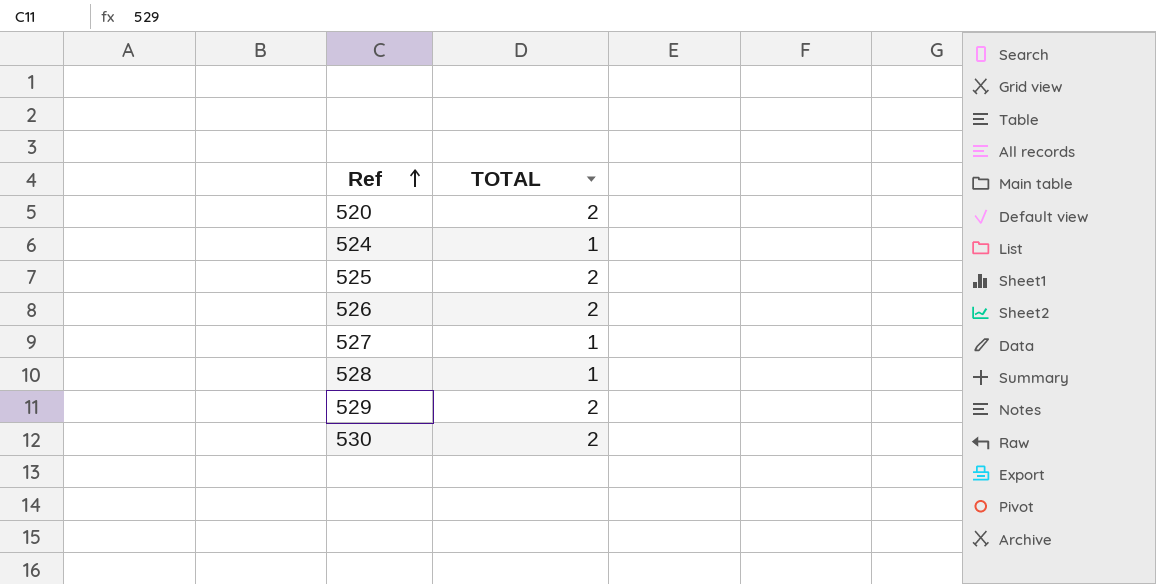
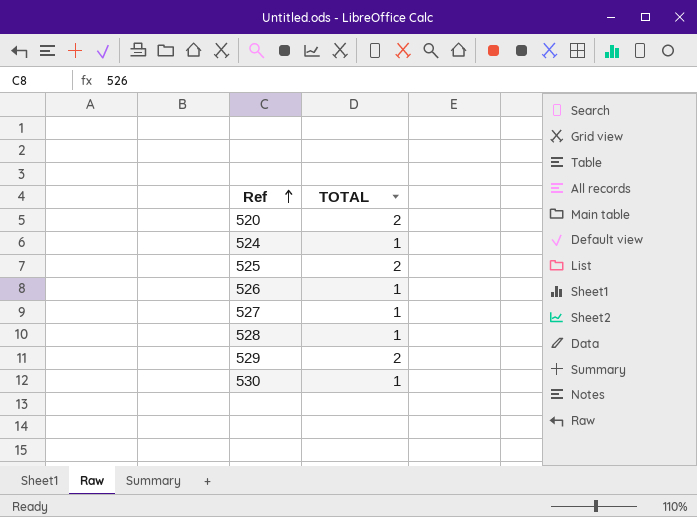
526 | TOTAL: 2 -> 1
530 | TOTAL: 2 -> 1

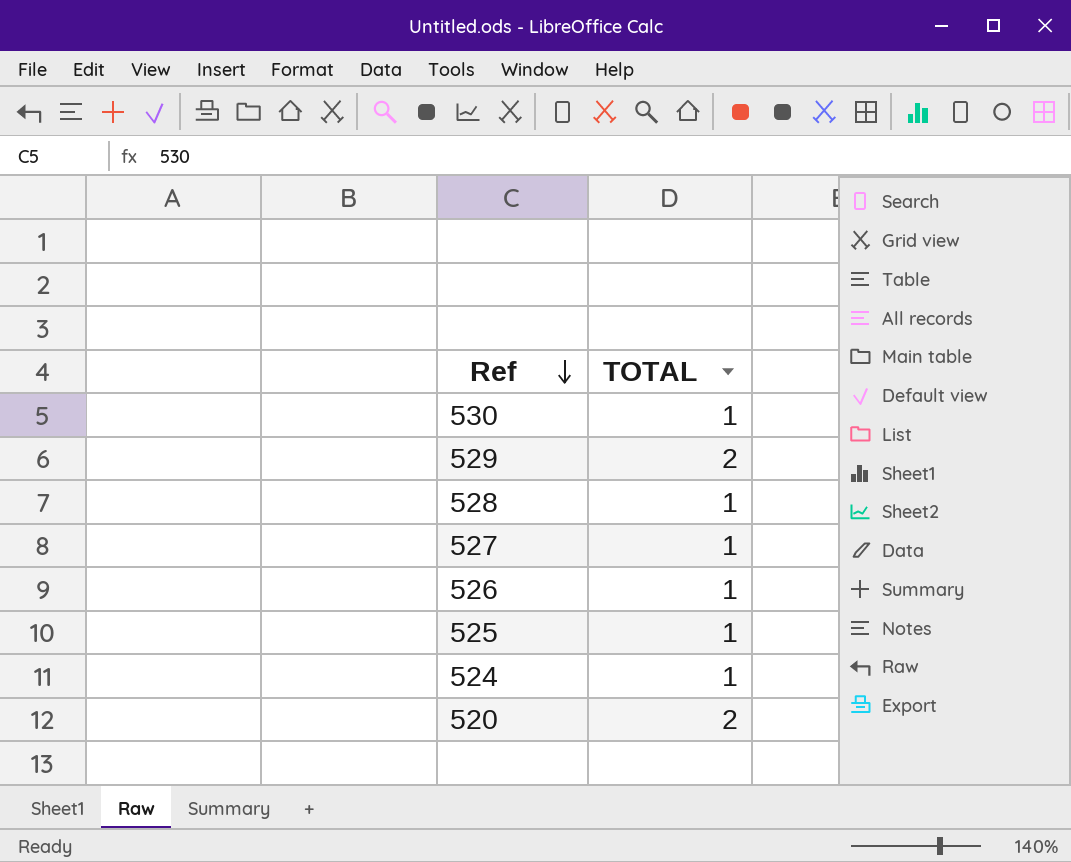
row order: Ref ascending -> Ref descending
525 | TOTAL: 2 -> 1

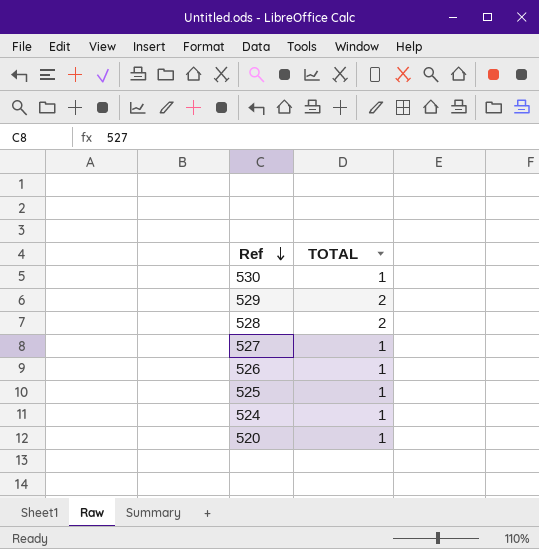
528 | TOTAL: 1 -> 2
520 | TOTAL: 2 -> 1

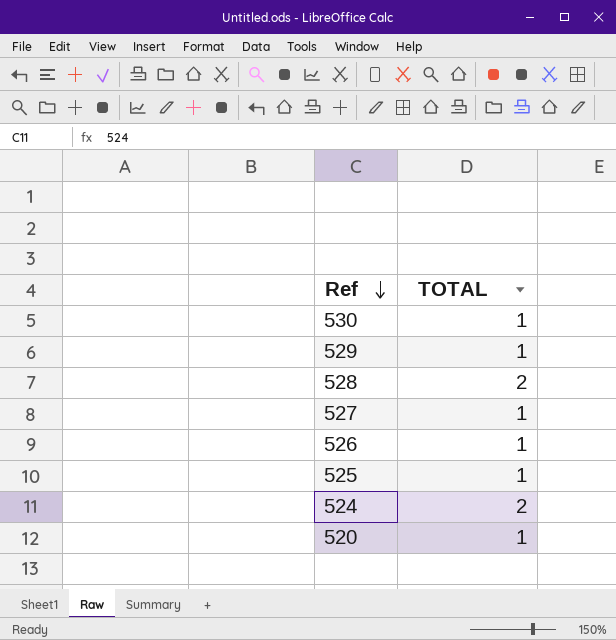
529 | TOTAL: 2 -> 1
524 | TOTAL: 1 -> 2

